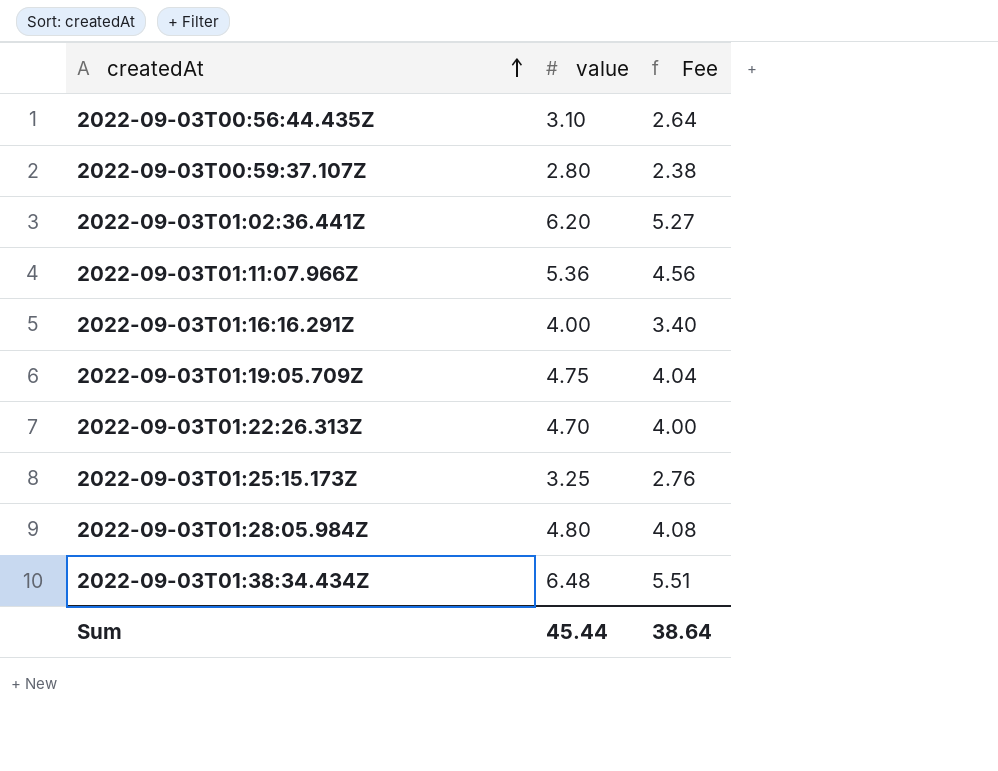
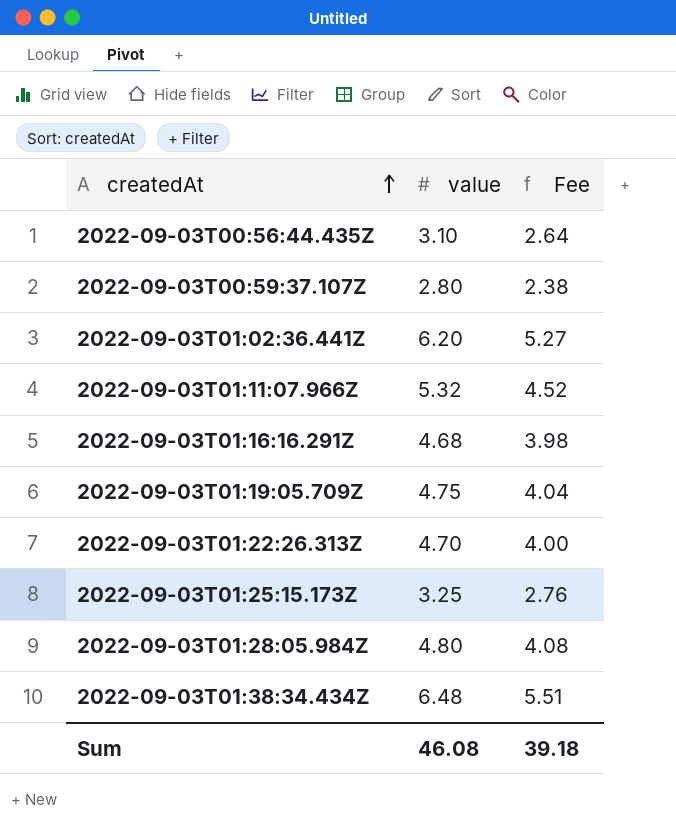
2022-09-03T01:11:07.966Z | value: 5.36 -> 5.32
2022-09-03T01:11:07.966Z | Fee: 4.56 -> 4.52
2022-09-03T01:16:16.291Z | value: 4.00 -> 4.68
2022-09-03T01:16:16.291Z | Fee: 3.40 -> 3.98
Sum | value: 45.44 -> 46.08
Sum | Fee: 38.64 -> 39.18

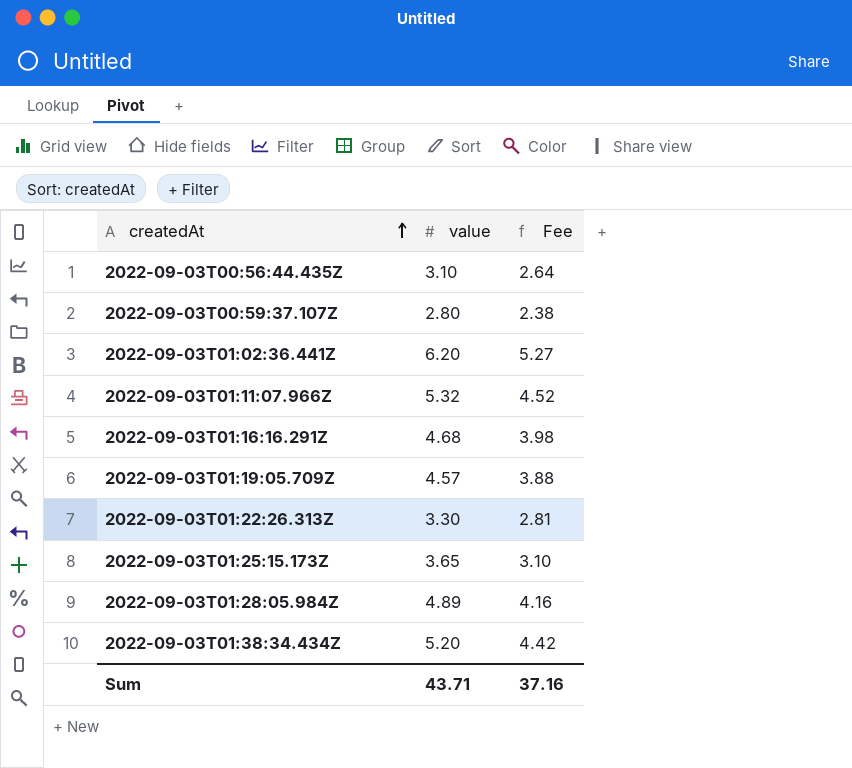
2022-09-03T01:19:05.709Z | value: 4.75 -> 4.57
2022-09-03T01:19:05.709Z | Fee: 4.04 -> 3.88
2022-09-03T01:22:26.313Z | value: 4.70 -> 3.30
2022-09-03T01:22:26.313Z | Fee: 4.00 -> 2.81
2022-09-03T01:25:15.173Z | value: 3.25 -> 3.65
2022-09-03T01:25:15.173Z | Fee: 2.76 -> 3.10
2022-09-03T01:28:05.984Z | value: 4.80 -> 4.89
2022-09-03T01:28:05.984Z | Fee: 4.08 -> 4.16
2022-09-03T01:38:34.434Z | value: 6.48 -> 5.20
2022-09-03T01:38:34.434Z | Fee: 5.51 -> 4.42
Sum | value: 46.08 -> 43.71
Sum | Fee: 39.18 -> 37.16

